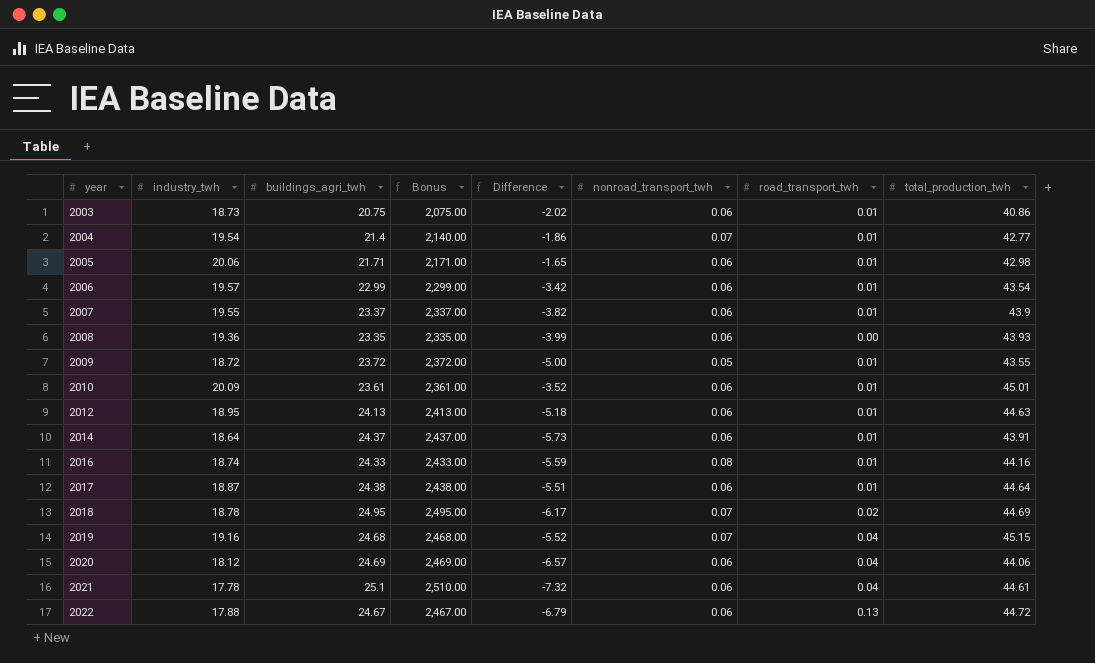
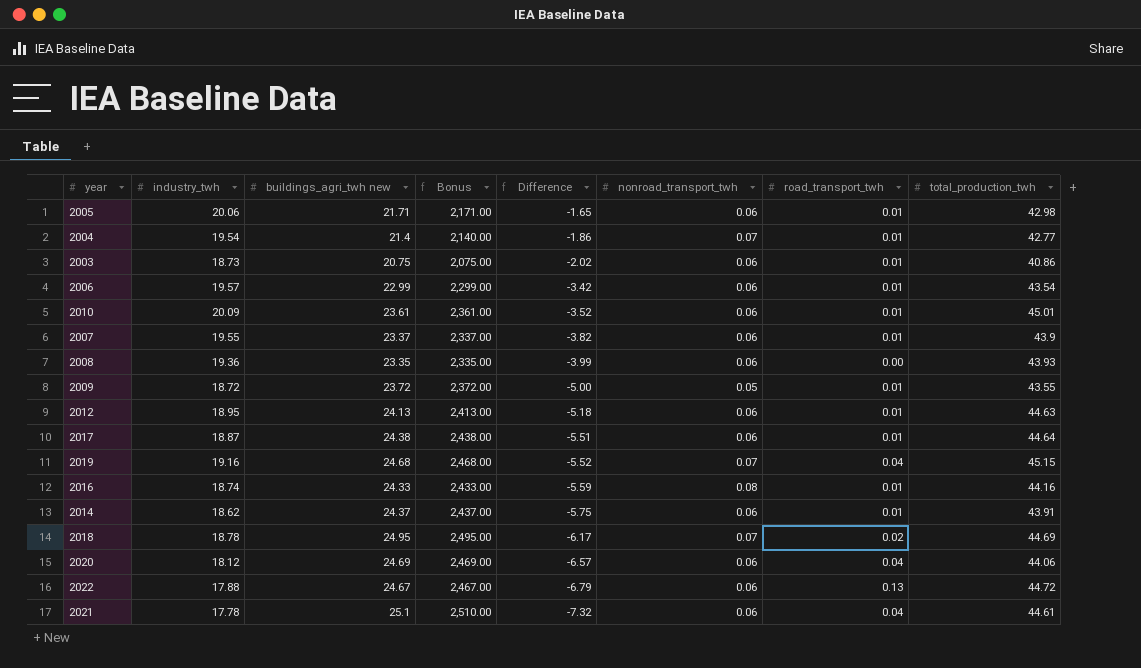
row order: year ascending -> Difference descending
column name: buildings_agri_twh -> buildings_agri_twh new
2014 | industry_twh: 18.64 -> 18.62
2014 | Difference: -5.73 -> -5.75

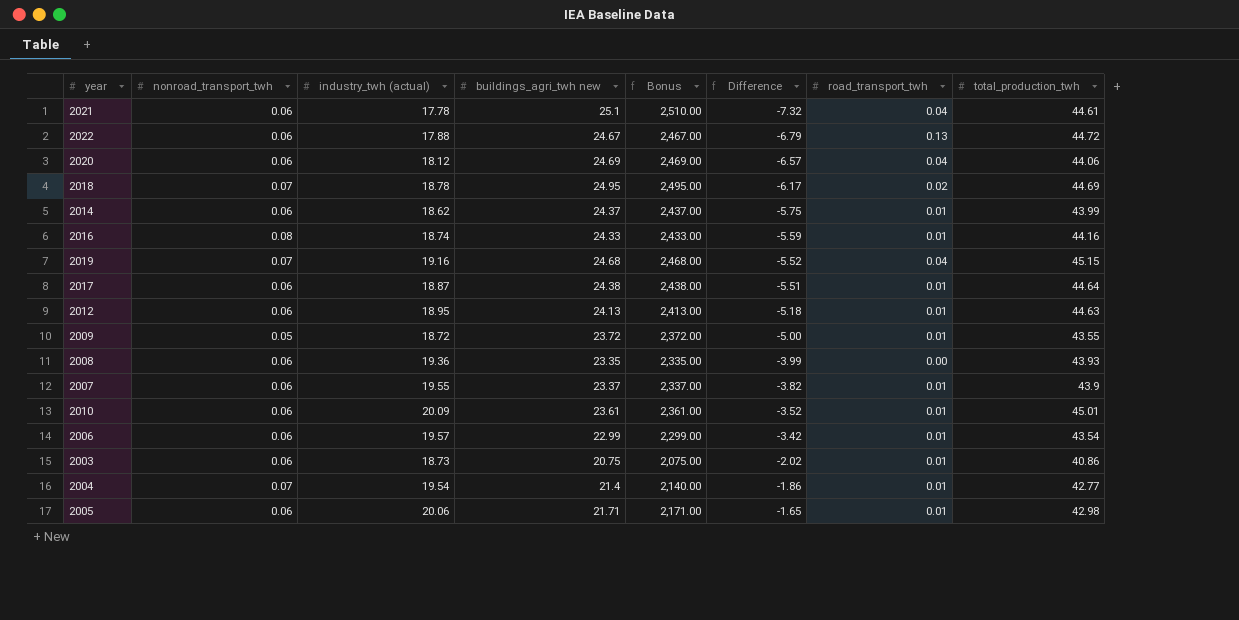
row order: Difference descending -> Difference ascending
column nonroad_transport_twh | position: 6 -> 2
column name: industry_twh -> industry_twh (actual)
2014 | total_production_twh: 43.91 -> 43.99

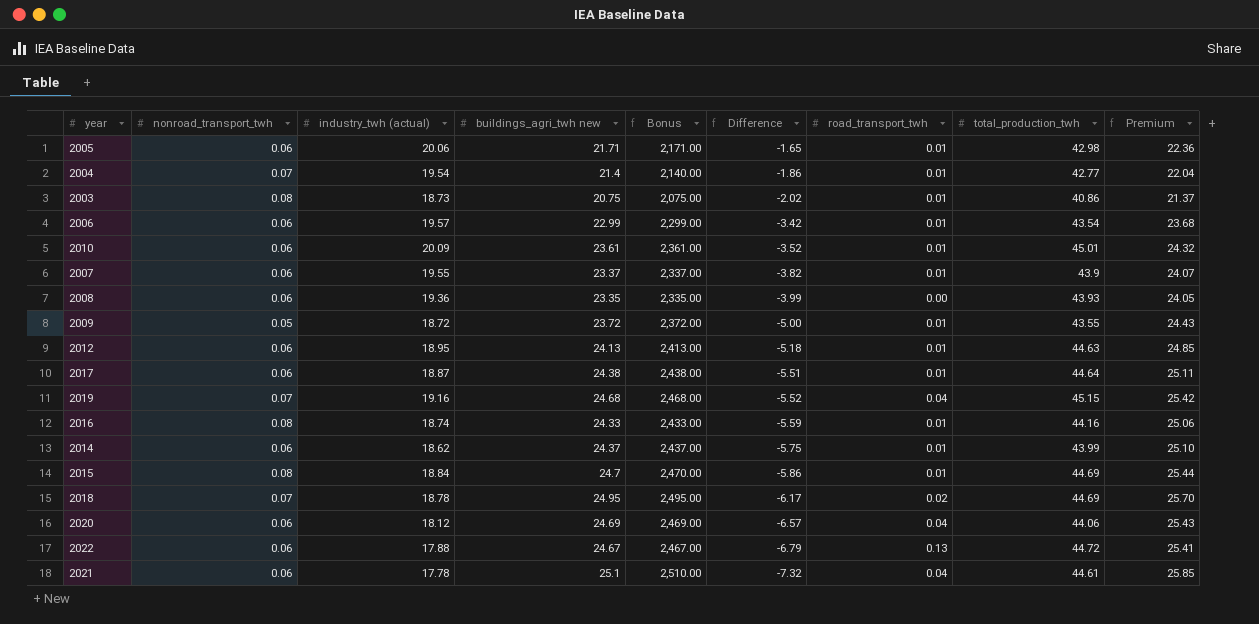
row order: Difference ascending -> Difference descending
column Premium | formula: none -> [buildings_agri_twh new] * 1.03
2003 | nonroad_transport_twh: 0.06 -> 0.08
row 2015: none -> 0.08 | 18.84 | 24.7 | 2,470.00 | -5.86 | 0.01 | 44.69 | 25.44

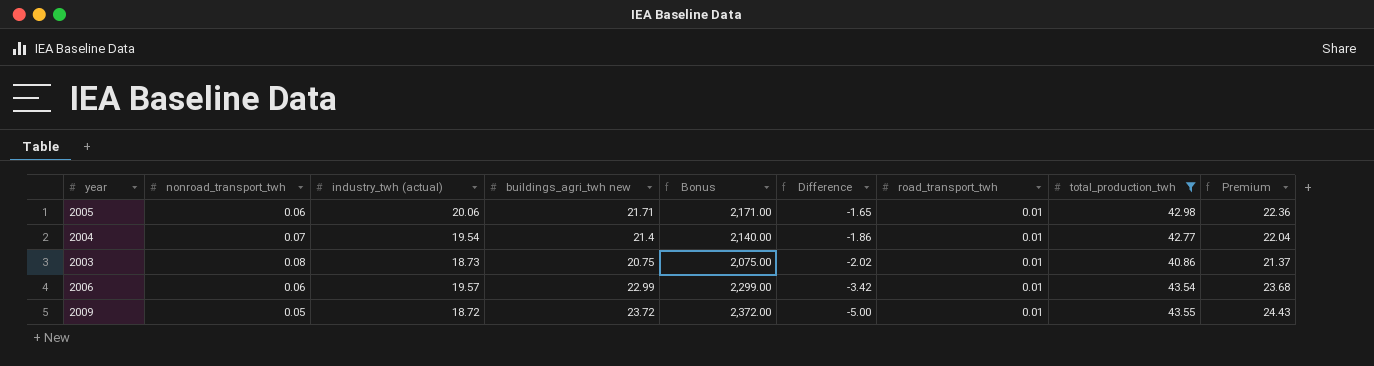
filter: none -> total_production_twh <= 43.55

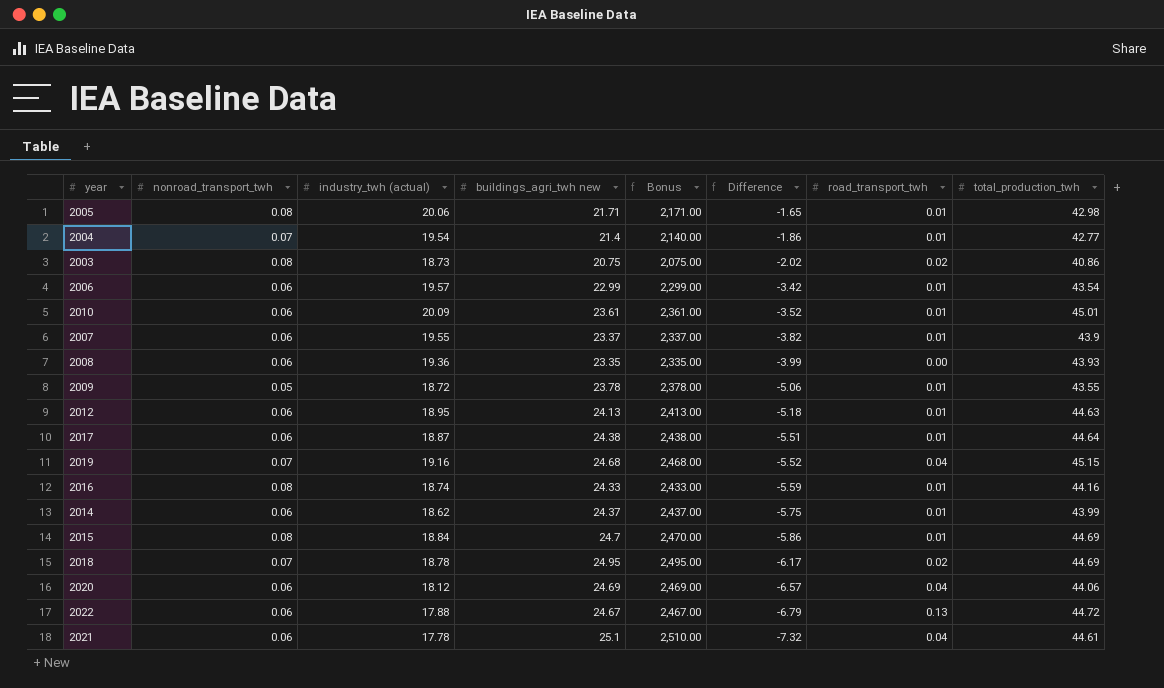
filter: total_production_twh <= 43.55 -> none
column Premium | formula: [buildings_agri_twh new] * 1.03 -> none
2005 | nonroad_transport_twh: 0.06 -> 0.08
2003 | road_transport_twh: 0.01 -> 0.02
2009 | buildings_agri_twh new: 23.72 -> 23.78
2009 | Bonus: 2,372.00 -> 2,378.00
2009 | Difference: -5.00 -> -5.06

